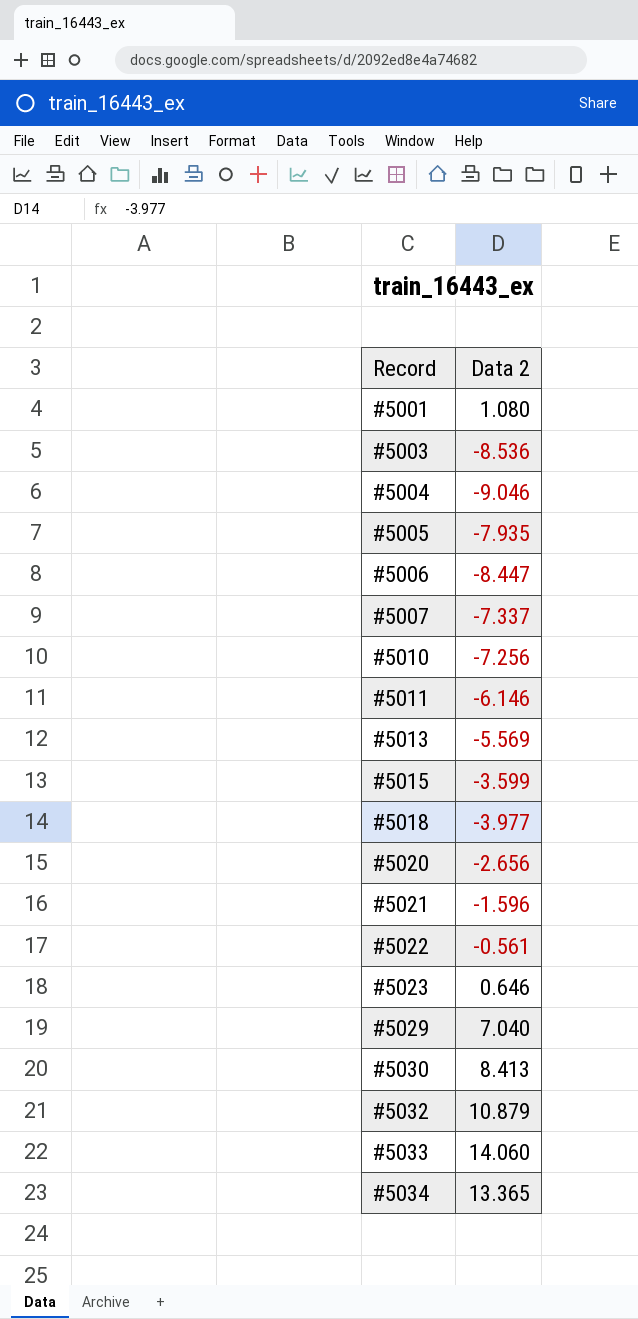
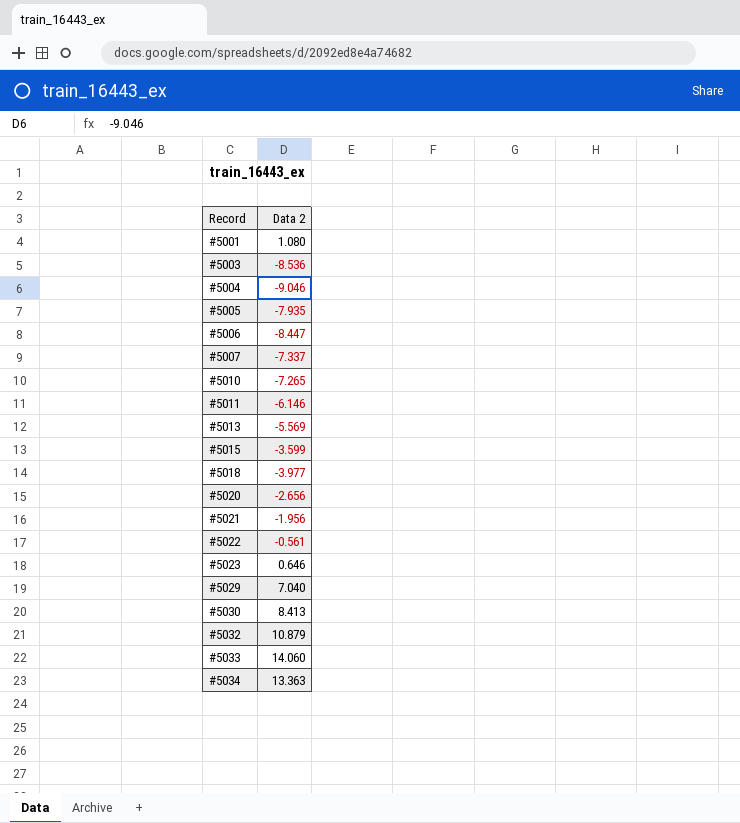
#5010 | Data 2: -7.256 -> -7.265
#5021 | Data 2: -1.596 -> -1.956
#5034 | Data 2: 13.365 -> 13.363

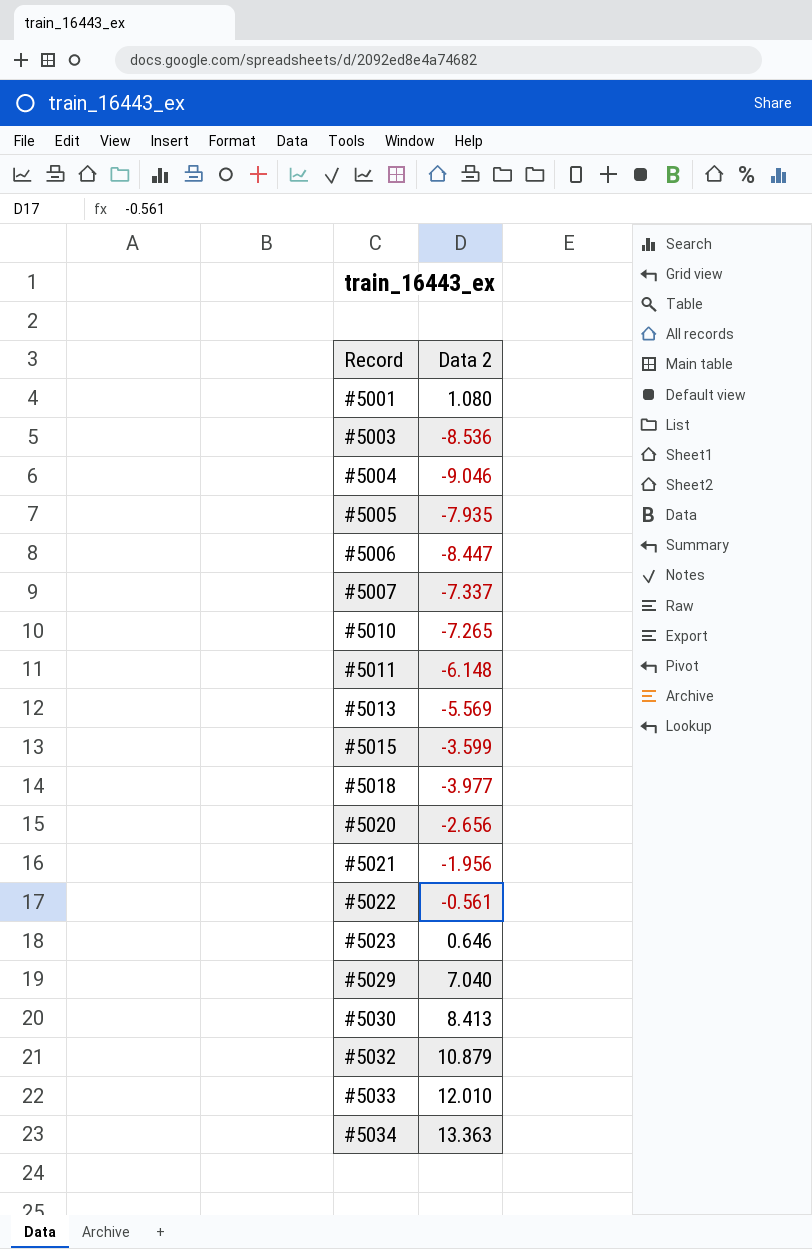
#5011 | Data 2: -6.146 -> -6.148
#5033 | Data 2: 14.060 -> 12.010

